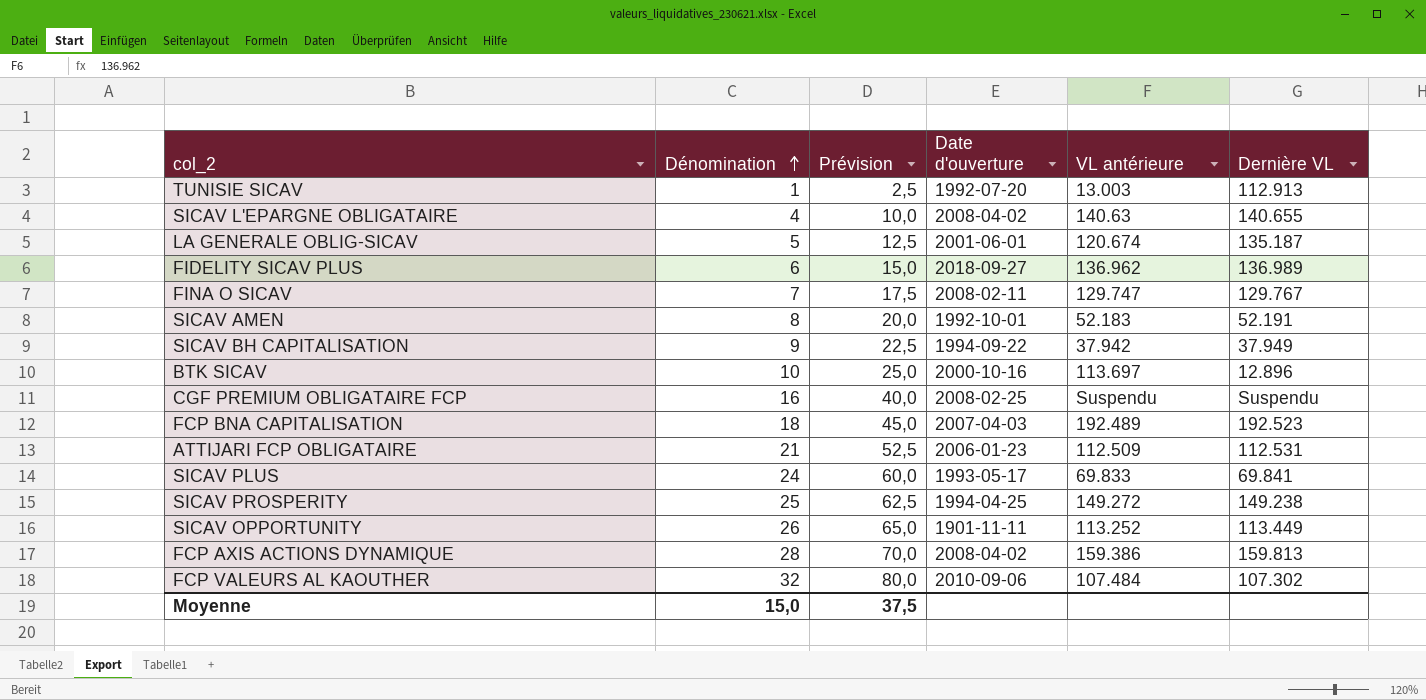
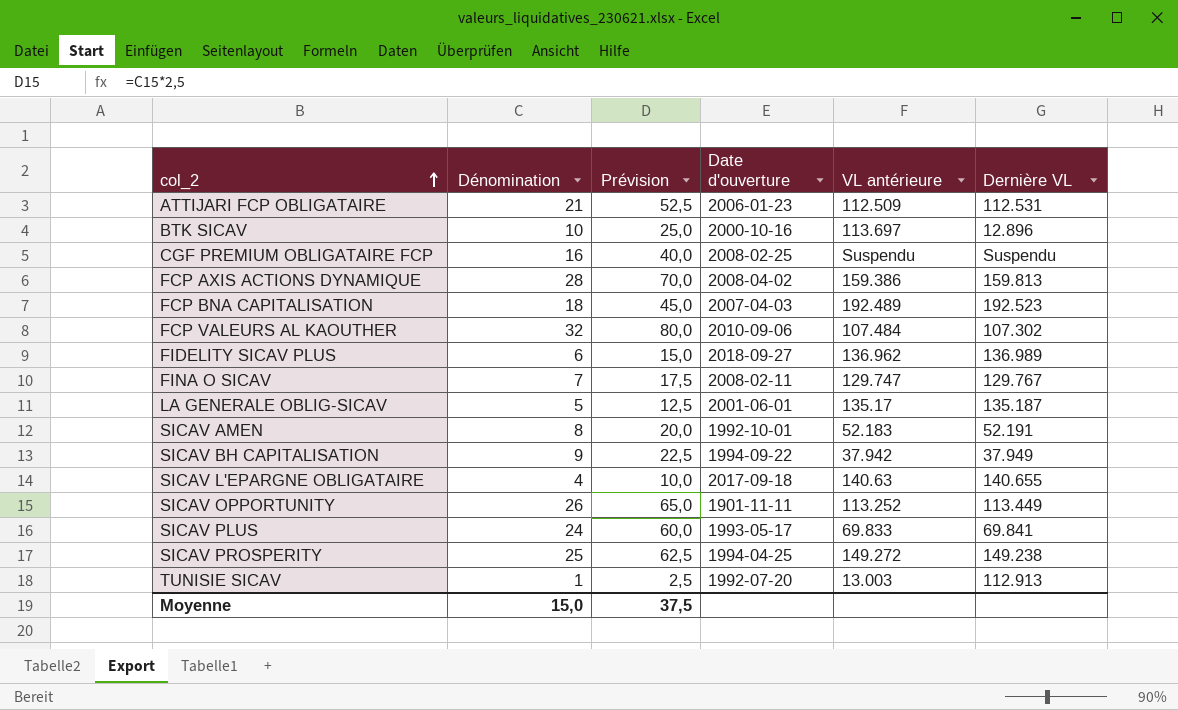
row order: Dénomination ascending -> col_2 ascending
LA GENERALE OBLIG-SICAV | VL antérieure: 120.674 -> 135.17
SICAV L'EPARGNE OBLIGATAIRE | Date d'ouverture: 2008-04-02 -> 2017-09-18

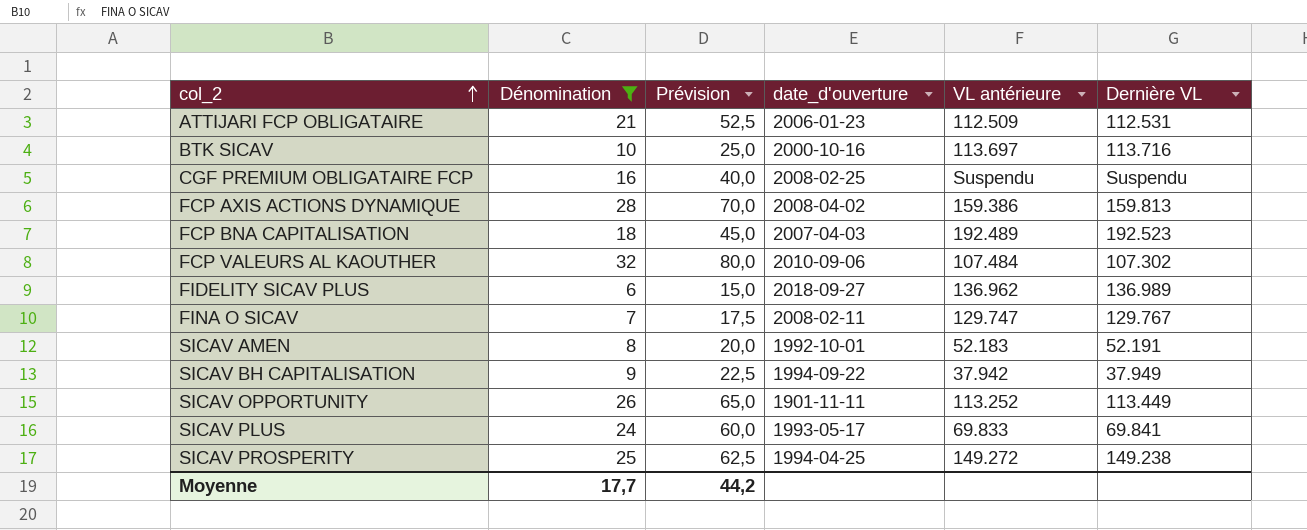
filter: none -> Dénomination >= 6
column name: Date d'ouverture -> date_d'ouverture
BTK SICAV | Dernière VL: 12.896 -> 113.716
Moyenne | Dénomination: 15,0 -> 17,7
Moyenne | Prévision: 37,5 -> 44,2

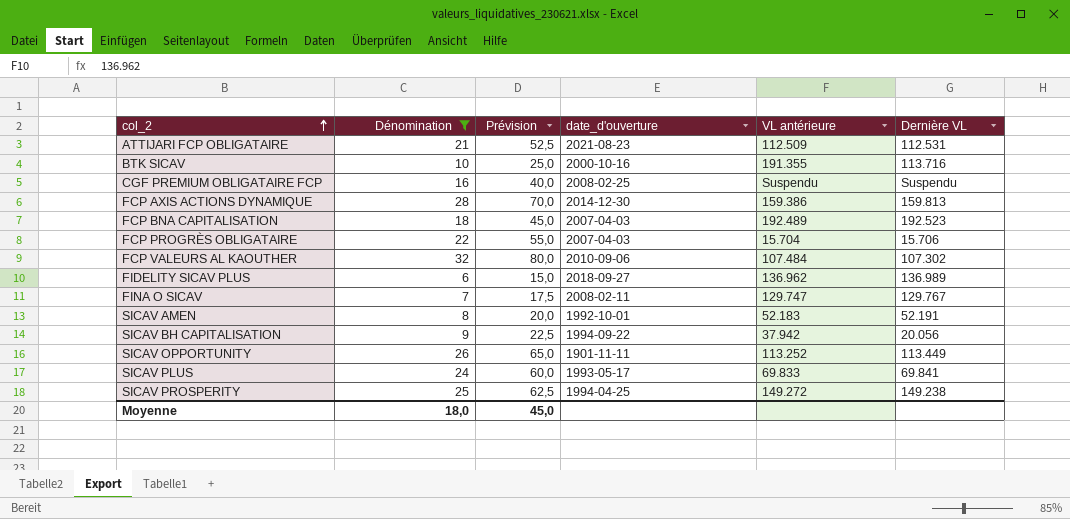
ATTIJARI FCP OBLIGATAIRE | date_d'ouverture: 2006-01-23 -> 2021-08-23
BTK SICAV | VL antérieure: 113.697 -> 191.355
FCP AXIS ACTIONS DYNAMIQUE | date_d'ouverture: 2008-04-02 -> 2014-12-30
row FCP PROGRÈS OBLIGATAIRE: none -> 22 | 55,0 | 2007-04-03 | 15.704 | 15.706
SICAV BH CAPITALISATION | Dernière VL: 37.949 -> 20.056
Moyenne | Dénomination: 17,7 -> 18,0
Moyenne | Prévision: 44,2 -> 45,0

